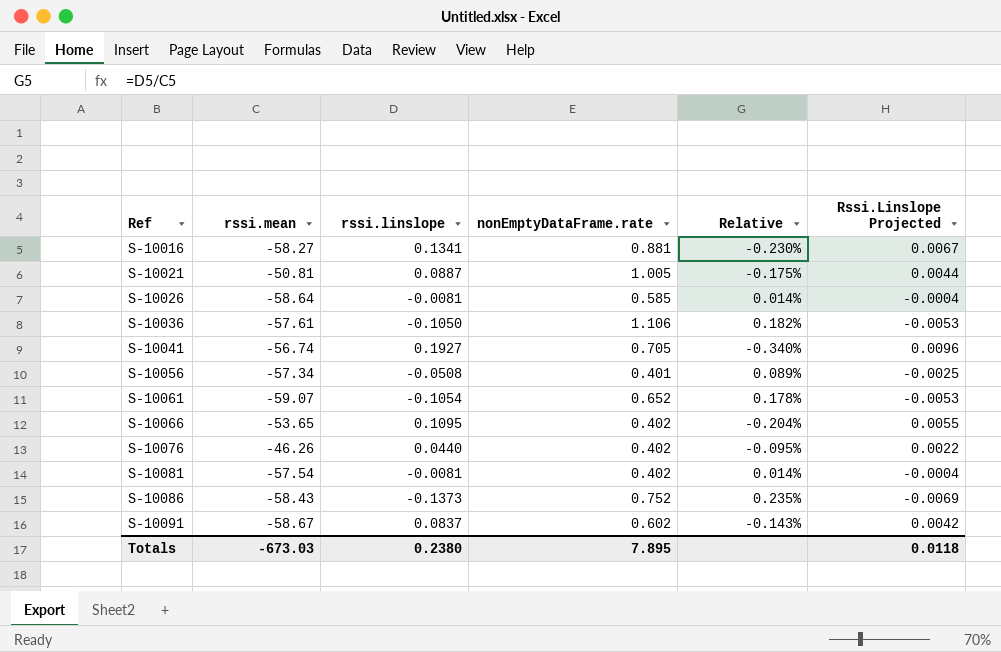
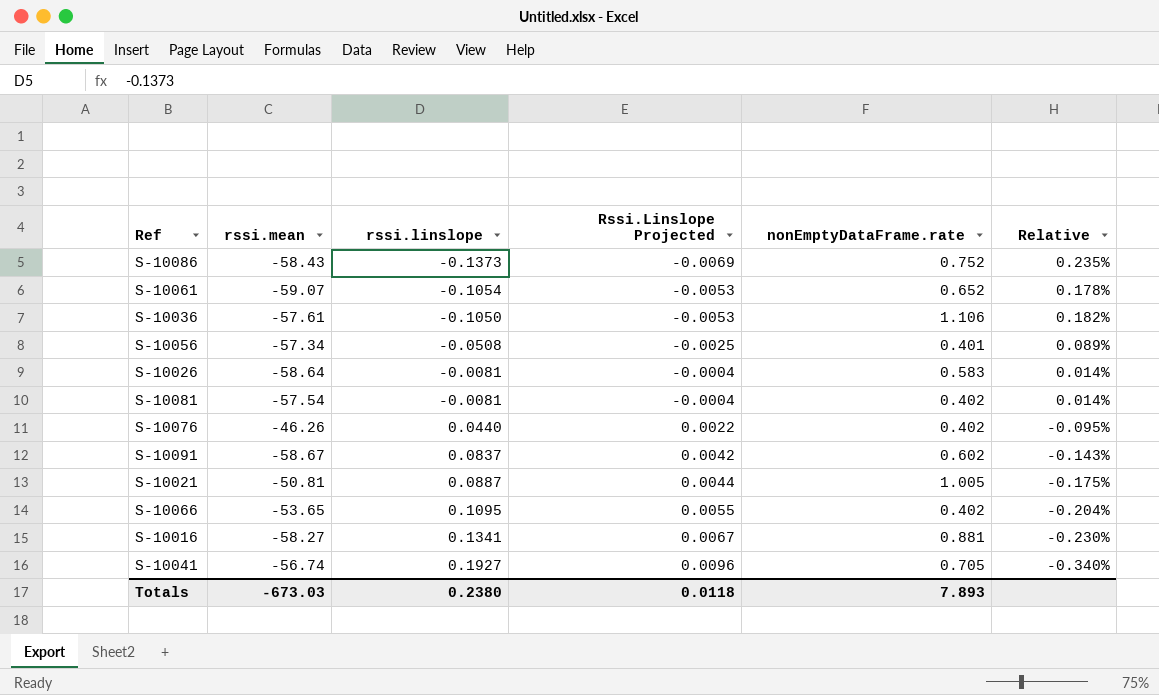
row order: Ref ascending -> rssi.linslope ascending
column Rssi.Linslope Projected | position: 6 -> 4
S-10026 | nonEmptyDataFrame.rate: 0.585 -> 0.583
Totals | nonEmptyDataFrame.rate: 7.895 -> 7.893

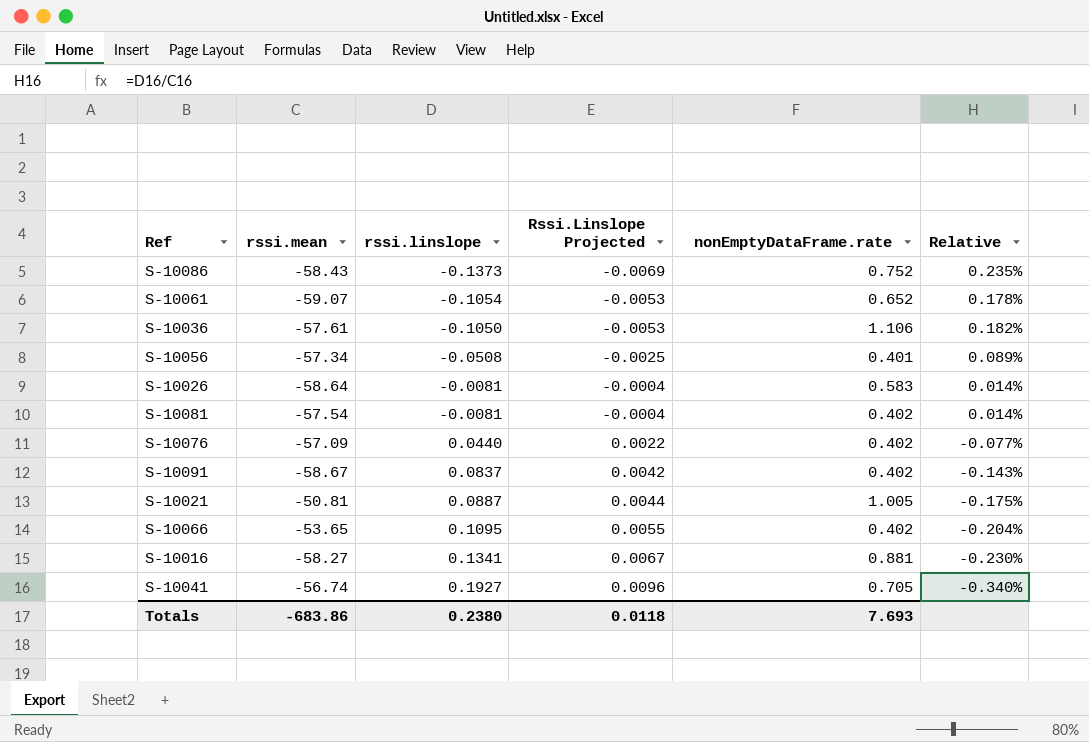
S-10076 | rssi.mean: -46.26 -> -57.09
S-10076 | Relative: -0.095% -> -0.077%
S-10091 | nonEmptyDataFrame.rate: 0.602 -> 0.402
Totals | rssi.mean: -673.03 -> -683.86
Totals | nonEmptyDataFrame.rate: 7.893 -> 7.693

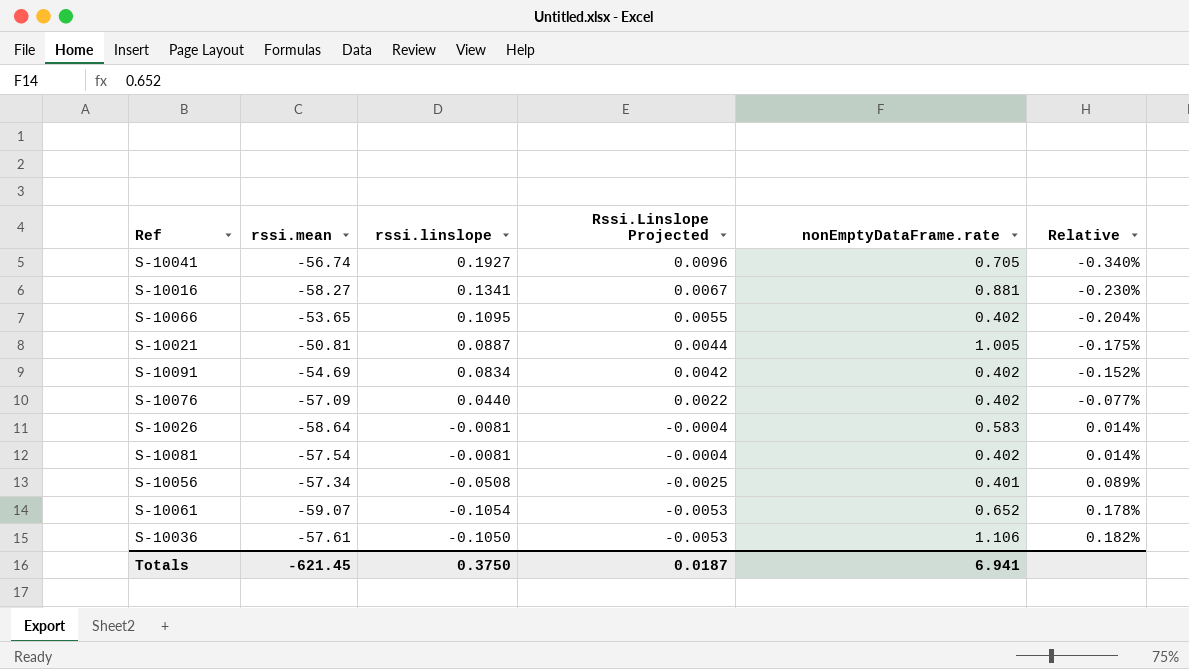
row order: rssi.linslope ascending -> Rssi.Linslope Projected descending
row S-10086: -58.43 | -0.1373 | -0.0069 | 0.752 | 0.235% -> none
S-10091 | rssi.mean: -58.67 -> -54.69
S-10091 | rssi.linslope: 0.0837 -> 0.0834
S-10091 | Relative: -0.143% -> -0.152%
Totals | rssi.mean: -683.86 -> -621.45
Totals | rssi.linslope: 0.2380 -> 0.3750
Totals | Rssi.Linslope Projected: 0.0118 -> 0.0187
Totals | nonEmptyDataFrame.rate: 7.693 -> 6.941

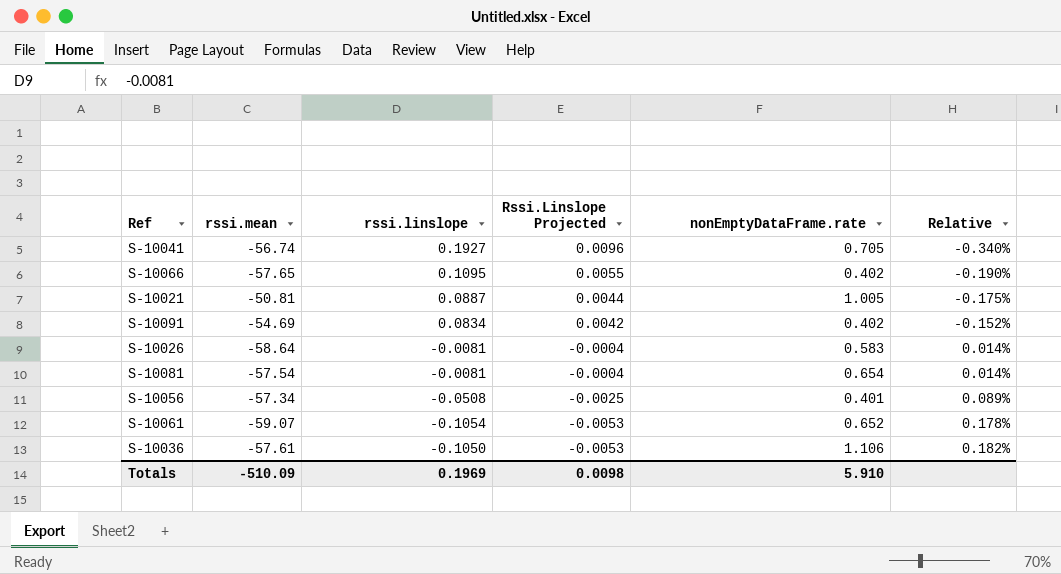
row S-10016: -58.27 | 0.1341 | 0.0067 | 0.881 | -0.230% -> none
row S-10076: -57.09 | 0.0440 | 0.0022 | 0.402 | -0.077% -> none
S-10066 | rssi.mean: -53.65 -> -57.65
S-10066 | Relative: -0.204% -> -0.190%
S-10081 | nonEmptyDataFrame.rate: 0.402 -> 0.654
Totals | rssi.mean: -621.45 -> -510.09
Totals | rssi.linslope: 0.3750 -> 0.1969
Totals | Rssi.Linslope Projected: 0.0187 -> 0.0098
Totals | nonEmptyDataFrame.rate: 6.941 -> 5.910

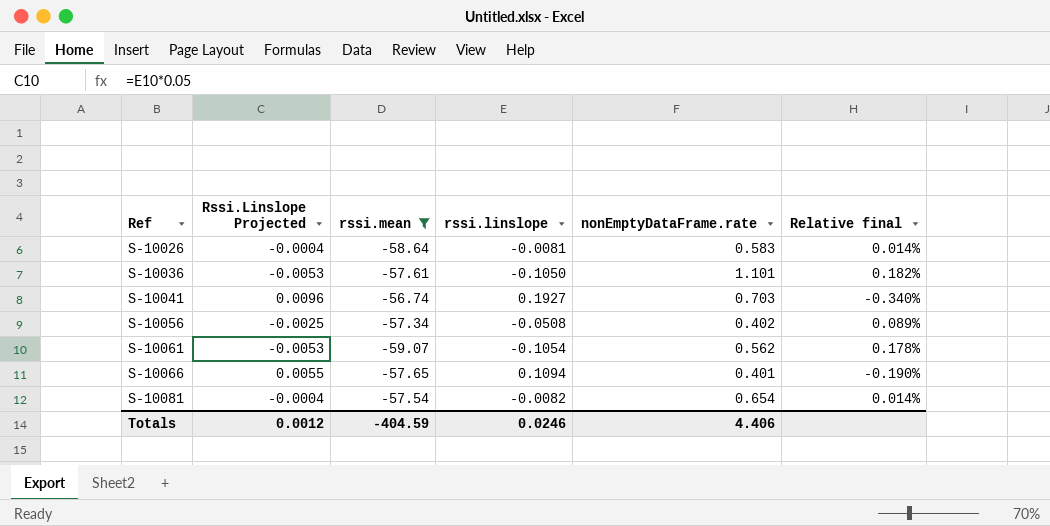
filter: none -> rssi.mean <= -56.74
row order: Rssi.Linslope Projected descending -> Ref ascending
column Rssi.Linslope Projected | position: 4 -> 2
column name: Relative -> Relative final
S-10036 | nonEmptyDataFrame.rate: 1.106 -> 1.101
S-10041 | nonEmptyDataFrame.rate: 0.705 -> 0.703
S-10056 | nonEmptyDataFrame.rate: 0.401 -> 0.402
S-10061 | nonEmptyDataFrame.rate: 0.652 -> 0.562
S-10066 | rssi.linslope: 0.1095 -> 0.1094
S-10066 | nonEmptyDataFrame.rate: 0.402 -> 0.401
S-10081 | rssi.linslope: -0.0081 -> -0.0082
Totals | Rssi.Linslope Projected: 0.0098 -> 0.0012
Totals | rssi.mean: -510.09 -> -404.59
Totals | rssi.linslope: 0.1969 -> 0.0246
Totals | nonEmptyDataFrame.rate: 5.910 -> 4.406

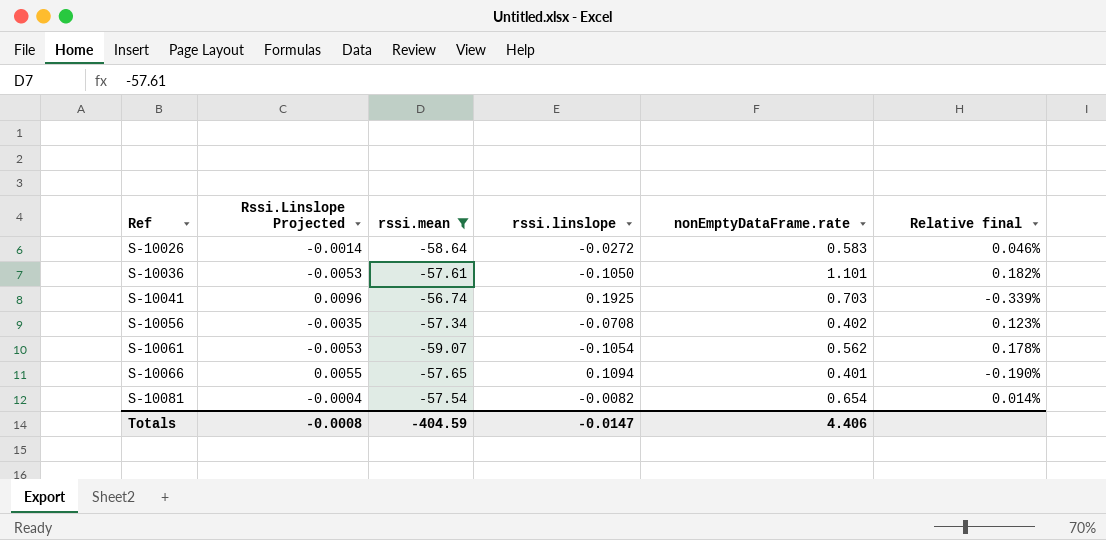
S-10026 | Rssi.Linslope Projected: -0.0004 -> -0.0014
S-10026 | rssi.linslope: -0.0081 -> -0.0272
S-10026 | Relative final: 0.014% -> 0.046%
S-10041 | rssi.linslope: 0.1927 -> 0.1925
S-10041 | Relative final: -0.340% -> -0.339%
S-10056 | Rssi.Linslope Projected: -0.0025 -> -0.0035
S-10056 | rssi.linslope: -0.0508 -> -0.0708
S-10056 | Relative final: 0.089% -> 0.123%
Totals | Rssi.Linslope Projected: 0.0012 -> -0.0008
Totals | rssi.linslope: 0.0246 -> -0.0147

